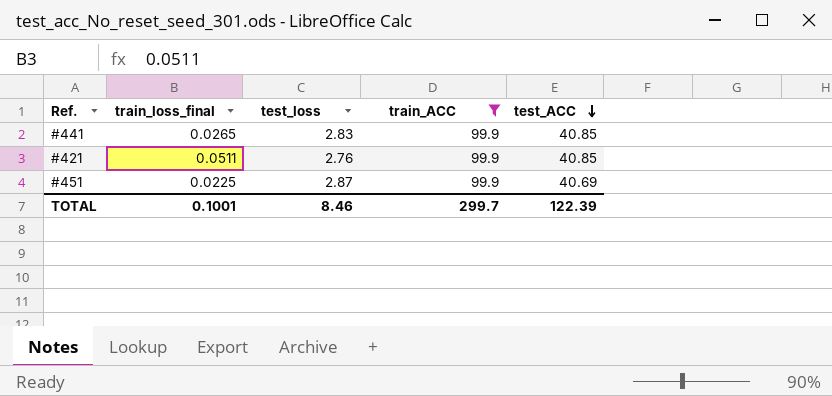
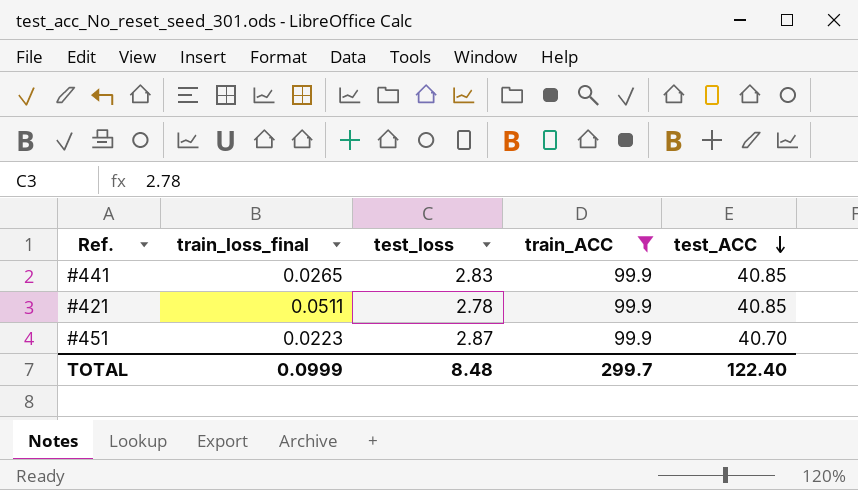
#421 | test_loss: 2.76 -> 2.78
#451 | train_loss_final: 0.0225 -> 0.0223
#451 | test_ACC: 40.69 -> 40.70
TOTAL | train_loss_final: 0.1001 -> 0.0999
TOTAL | test_loss: 8.46 -> 8.48
TOTAL | test_ACC: 122.39 -> 122.40

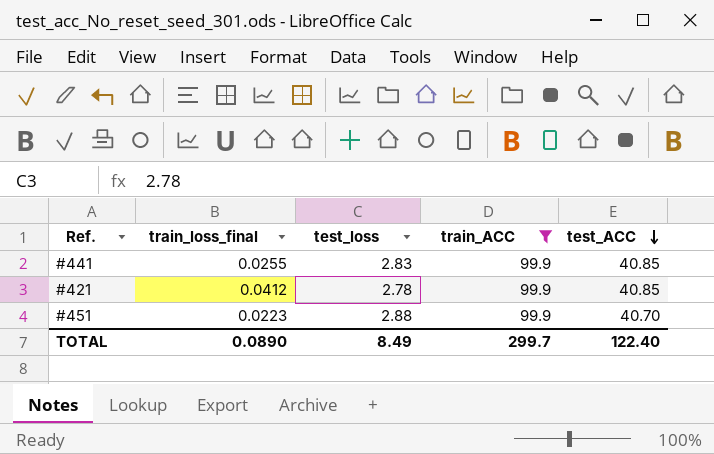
#441 | train_loss_final: 0.0265 -> 0.0255
#421 | train_loss_final: 0.0511 -> 0.0412
#451 | test_loss: 2.87 -> 2.88
TOTAL | train_loss_final: 0.0999 -> 0.0890
TOTAL | test_loss: 8.48 -> 8.49

